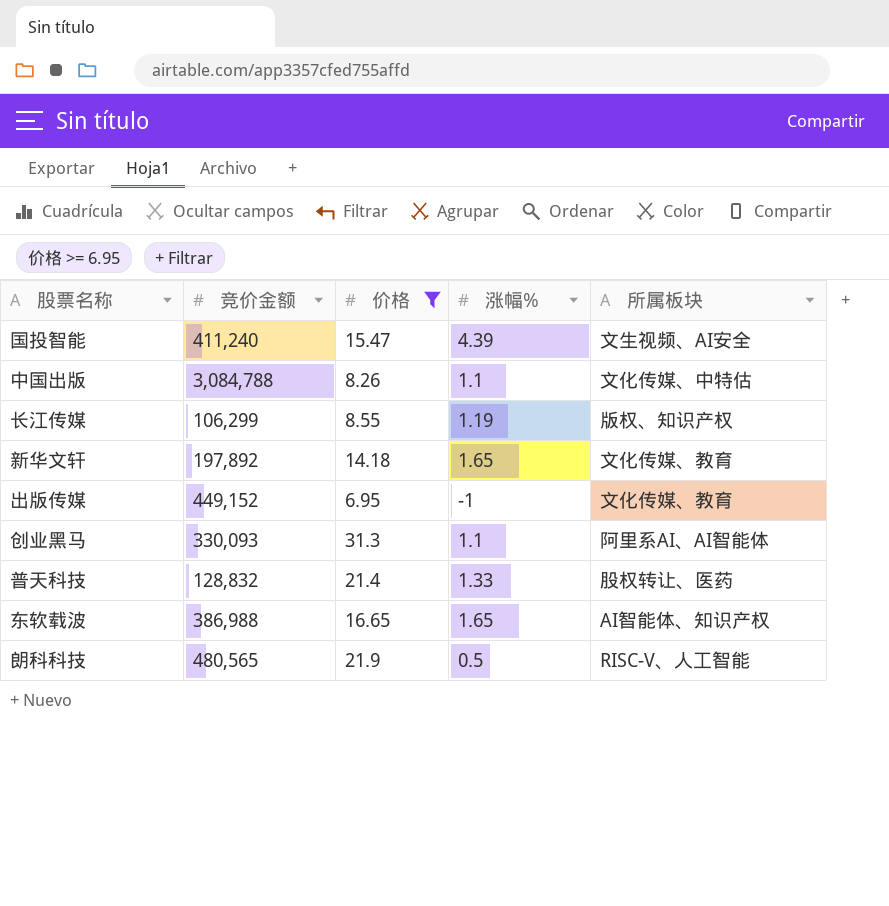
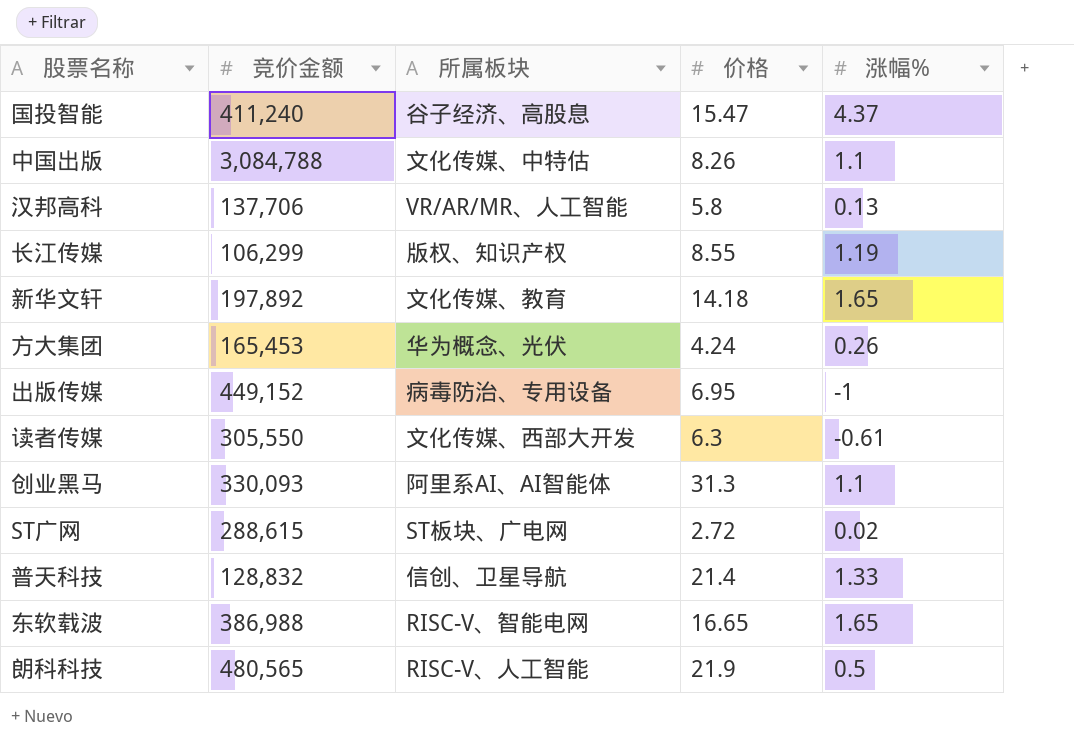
filter: 价格 >= 6.95 -> none
column 所属板块 | position: 5 -> 3
国投智能 | 所属板块: 文生视频、AI安全 -> 谷子经济、高股息
国投智能 | 涨幅%: 4.39 -> 4.37
出版传媒 | 所属板块: 文化传媒、教育 -> 病毒防治、专用设备
普天科技 | 所属板块: 股权转让、医药 -> 信创、卫星导航
东软载波 | 所属板块: AI智能体、知识产权 -> RISC-V、智能电网

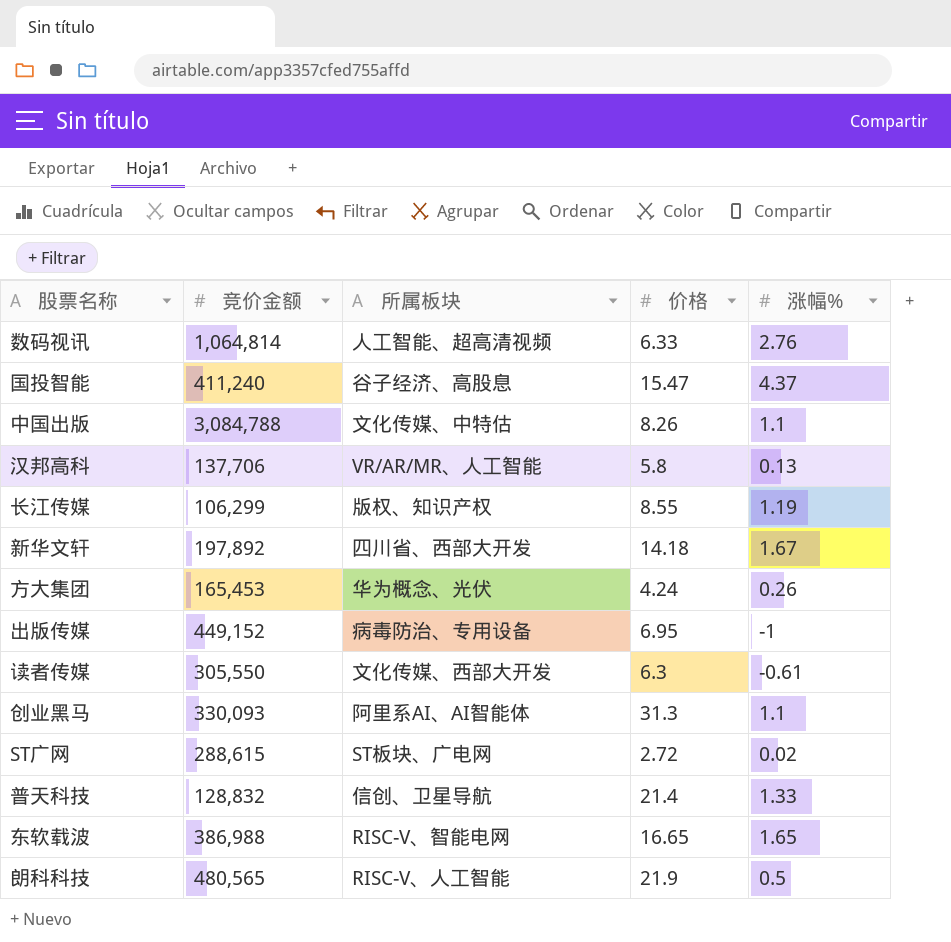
row 数码视讯: none -> 1,064,814 | 人工智能、超高清视频 | 6.33 | 2.76
新华文轩 | 所属板块: 文化传媒、教育 -> 四川省、西部大开发
新华文轩 | 涨幅%: 1.65 -> 1.67

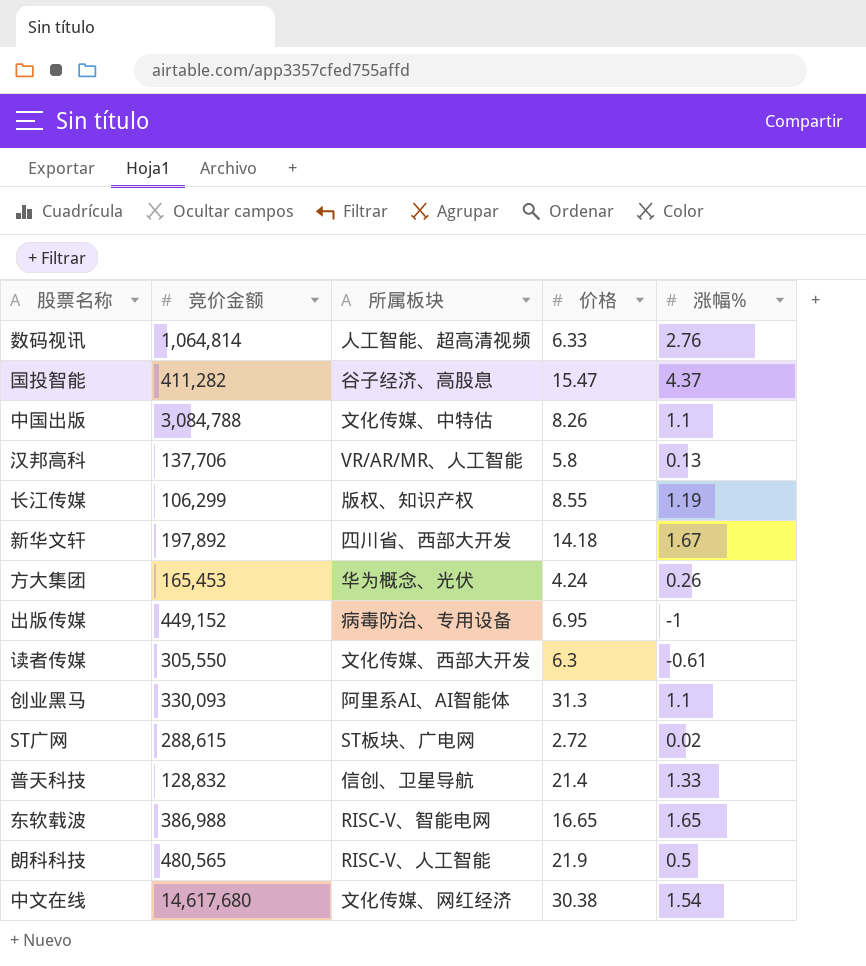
国投智能 | 竞价金额: 411,240 -> 411,282
row 中文在线: none -> 14,617,680 | 文化传媒、网红经济 | 30.38 | 1.54

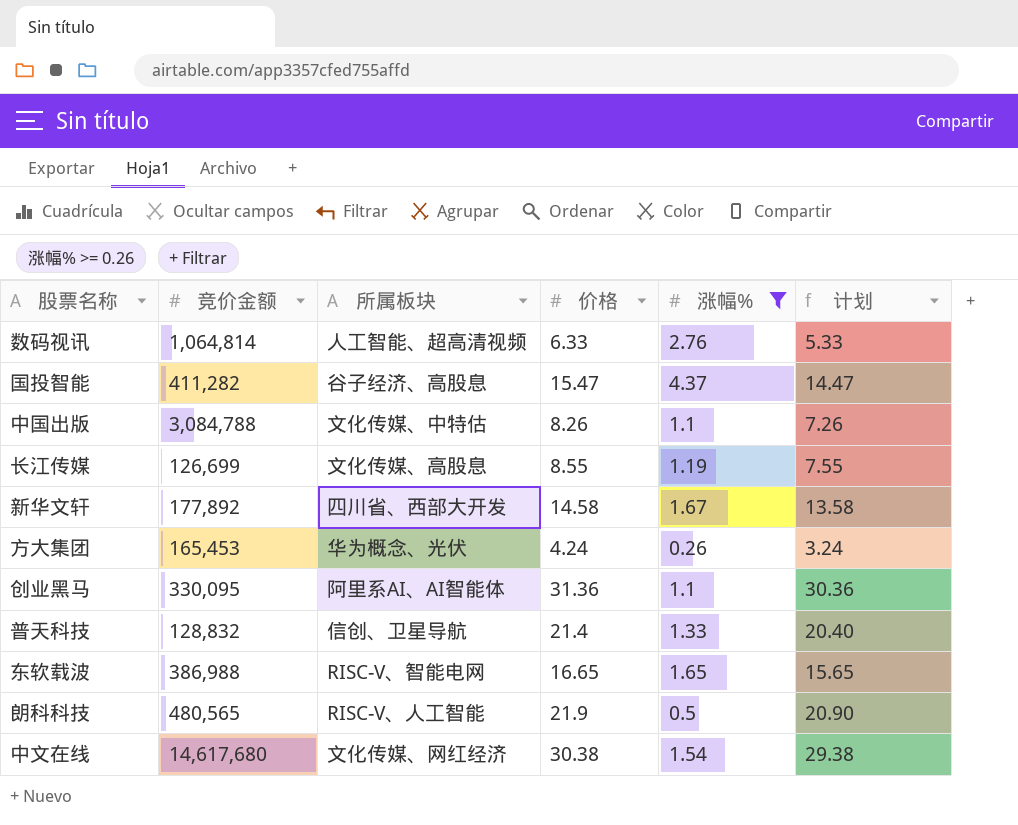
filter: none -> 涨幅% >= 0.26
column 计划 | formula: none -> [价格] - 1
长江传媒 | 竞价金额: 106,299 -> 126,699
长江传媒 | 所属板块: 版权、知识产权 -> 文化传媒、高股息
新华文轩 | 竞价金额: 197,892 -> 177,892
新华文轩 | 价格: 14.18 -> 14.58
创业黑马 | 竞价金额: 330,093 -> 330,095
创业黑马 | 价格: 31.3 -> 31.36

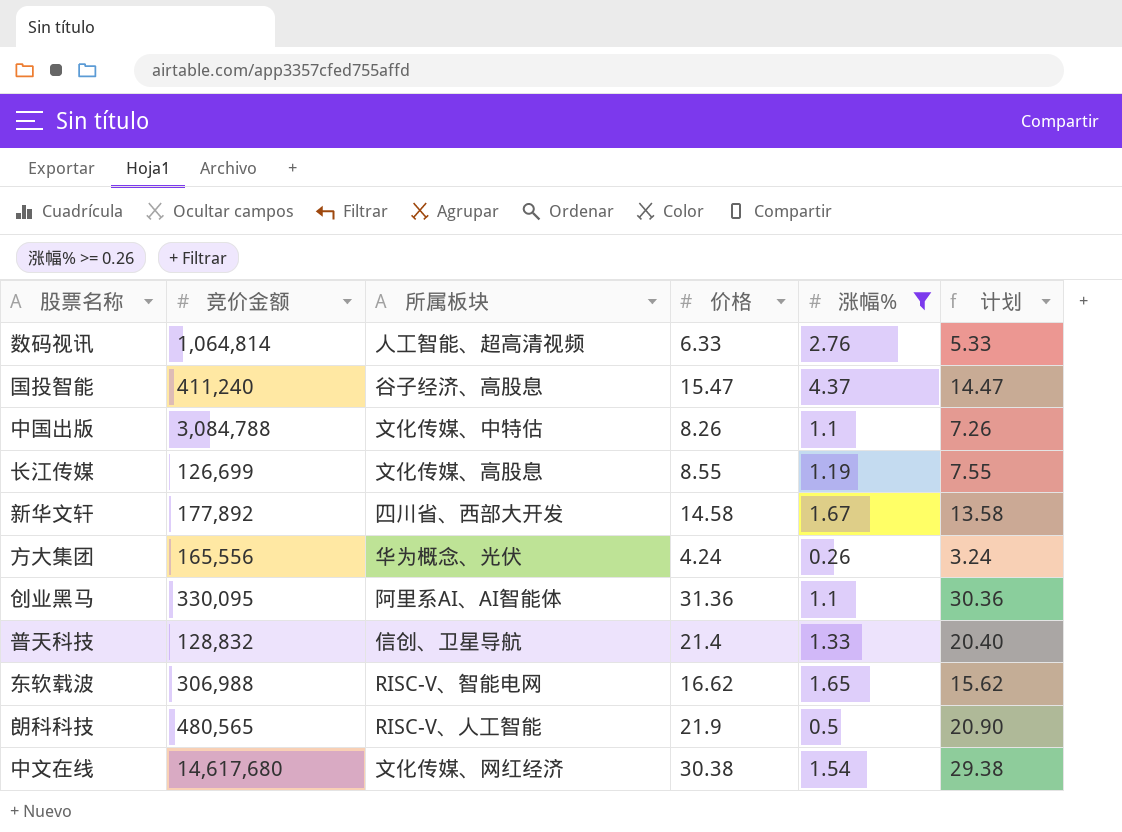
国投智能 | 竞价金额: 411,282 -> 411,240
方大集团 | 竞价金额: 165,453 -> 165,556
东软载波 | 竞价金额: 386,988 -> 306,988
东软载波 | 价格: 16.65 -> 16.62
东软载波 | 计划: 15.65 -> 15.62

